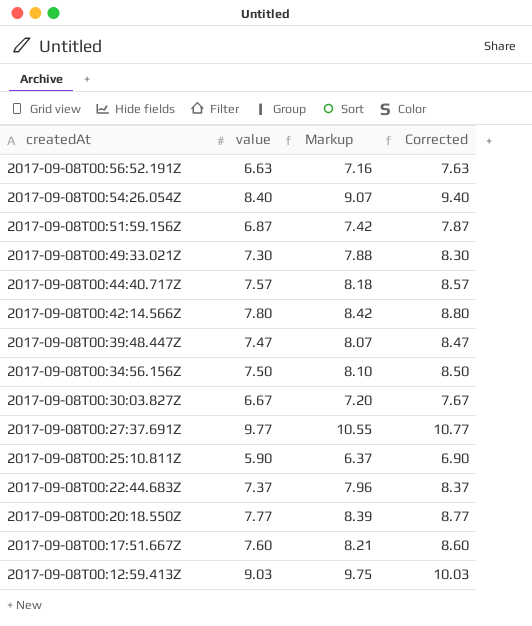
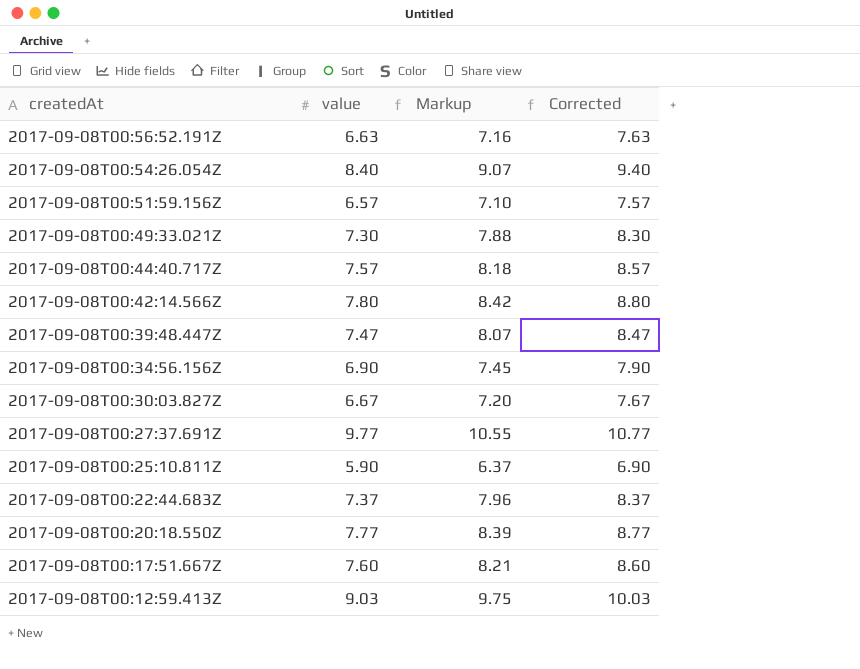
2017-09-08T00:51:59.156Z | value: 6.87 -> 6.57
2017-09-08T00:51:59.156Z | Markup: 7.42 -> 7.10
2017-09-08T00:51:59.156Z | Corrected: 7.87 -> 7.57
2017-09-08T00:34:56.156Z | value: 7.50 -> 6.90
2017-09-08T00:34:56.156Z | Markup: 8.10 -> 7.45
2017-09-08T00:34:56.156Z | Corrected: 8.50 -> 7.90

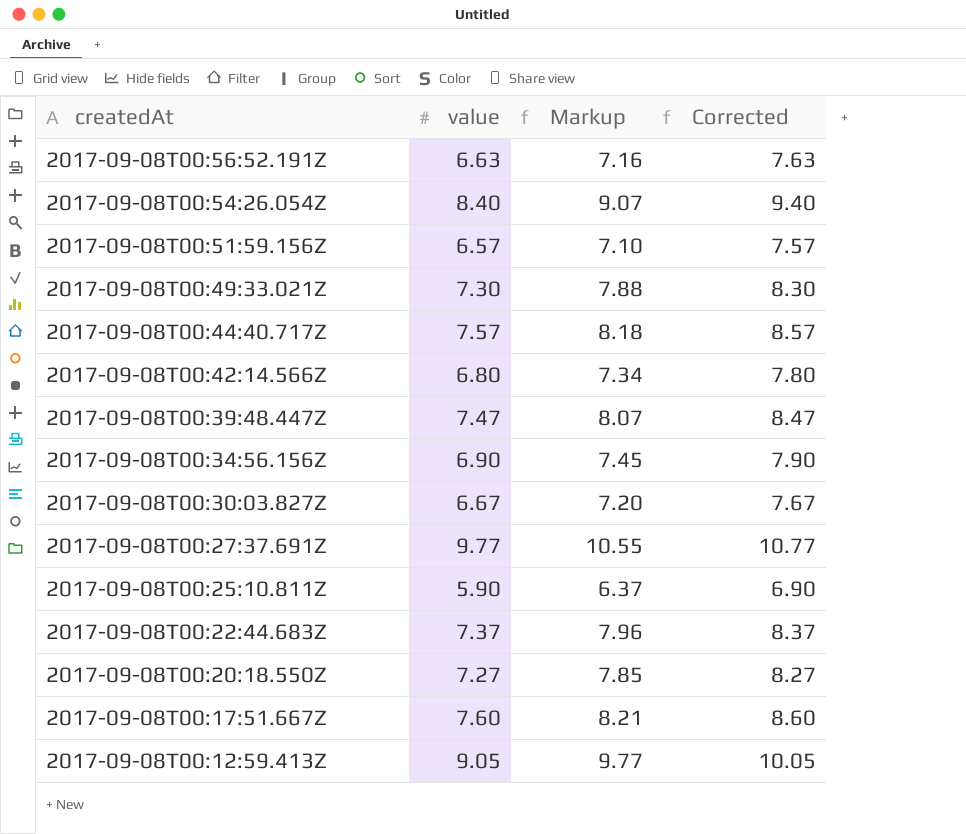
2017-09-08T00:42:14.566Z | value: 7.80 -> 6.80
2017-09-08T00:42:14.566Z | Markup: 8.42 -> 7.34
2017-09-08T00:42:14.566Z | Corrected: 8.80 -> 7.80
2017-09-08T00:20:18.550Z | value: 7.77 -> 7.27
2017-09-08T00:20:18.550Z | Markup: 8.39 -> 7.85
2017-09-08T00:20:18.550Z | Corrected: 8.77 -> 8.27
2017-09-08T00:12:59.413Z | value: 9.03 -> 9.05
2017-09-08T00:12:59.413Z | Markup: 9.75 -> 9.77
2017-09-08T00:12:59.413Z | Corrected: 10.03 -> 10.05

